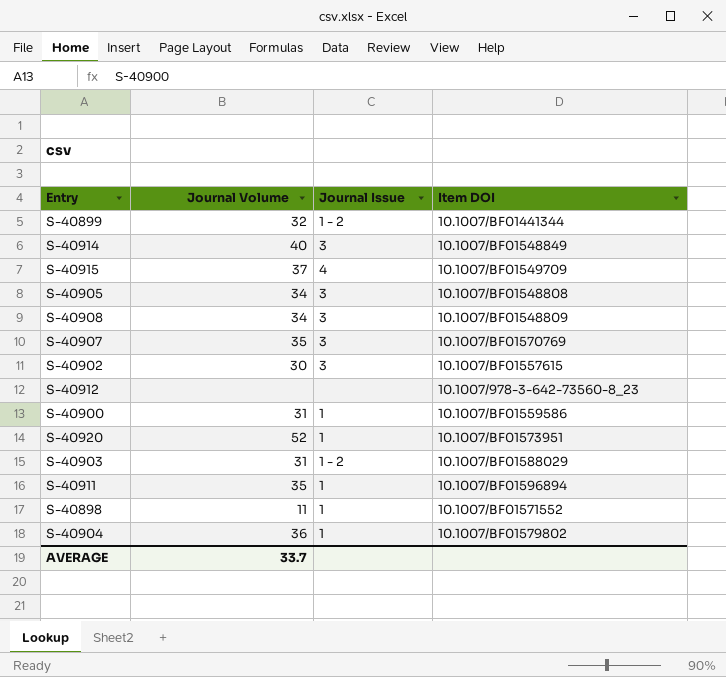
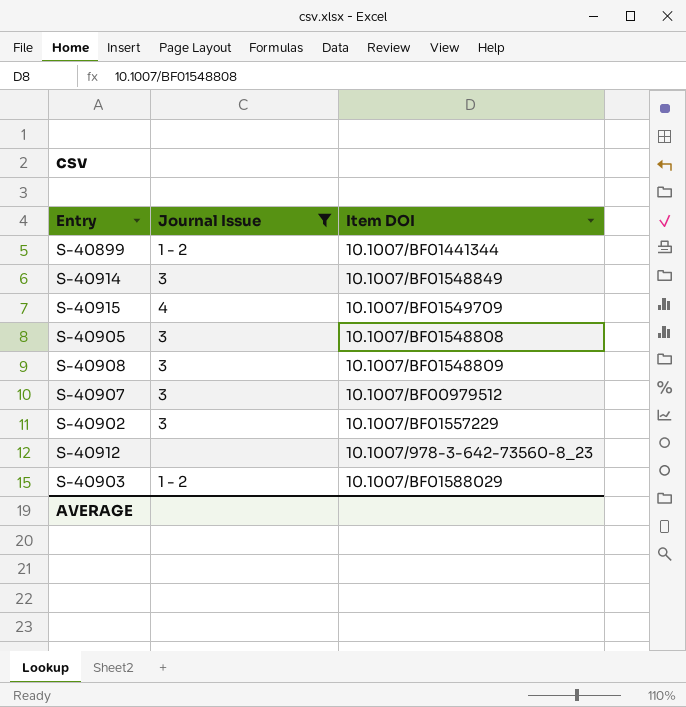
filter: none -> Journal Issue != 1
column Journal Volume | position: 2 -> none
S-40907 | Item DOI: 10.1007/BF01570769 -> 10.1007/BF00979512
S-40902 | Item DOI: 10.1007/BF01557615 -> 10.1007/BF01557229

